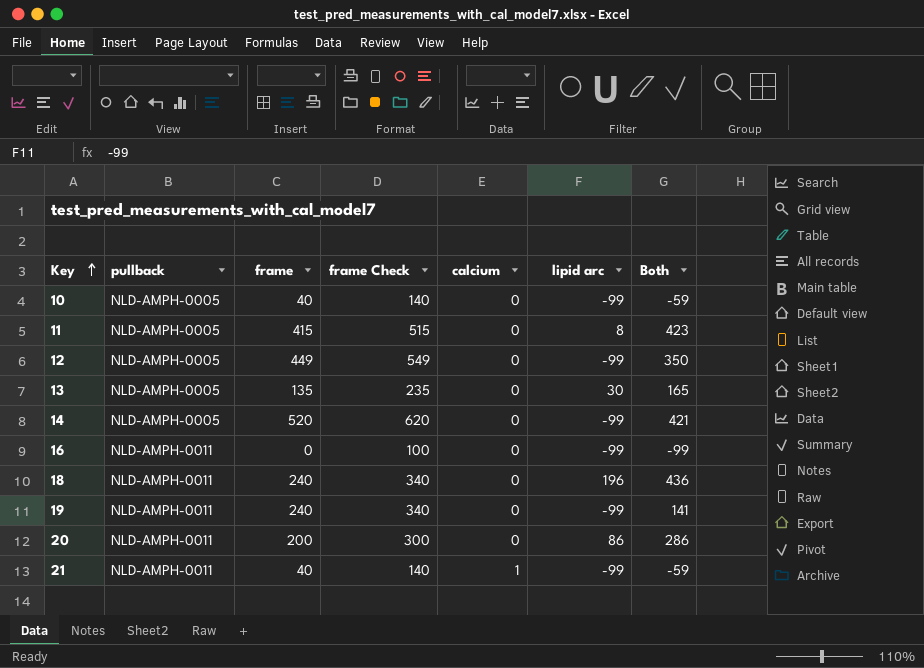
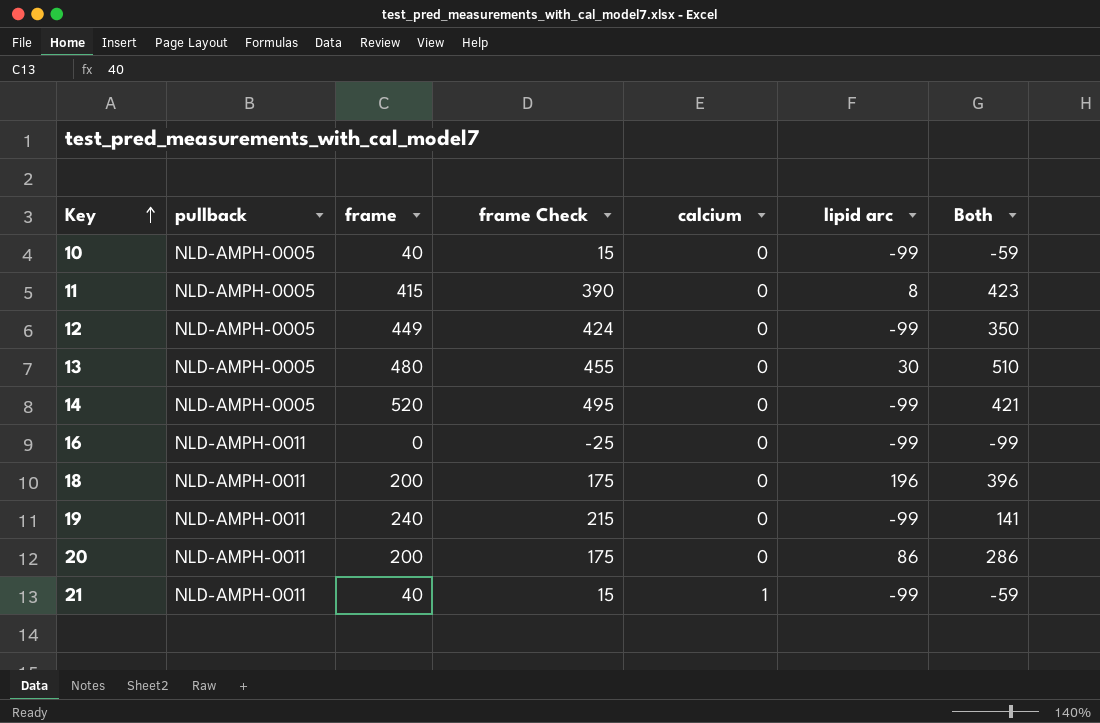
column frame Check | formula: [frame] + 100 -> [frame] - 25
13 | frame: 135 -> 480
13 | Both: 165 -> 510
18 | frame: 240 -> 200
18 | Both: 436 -> 396

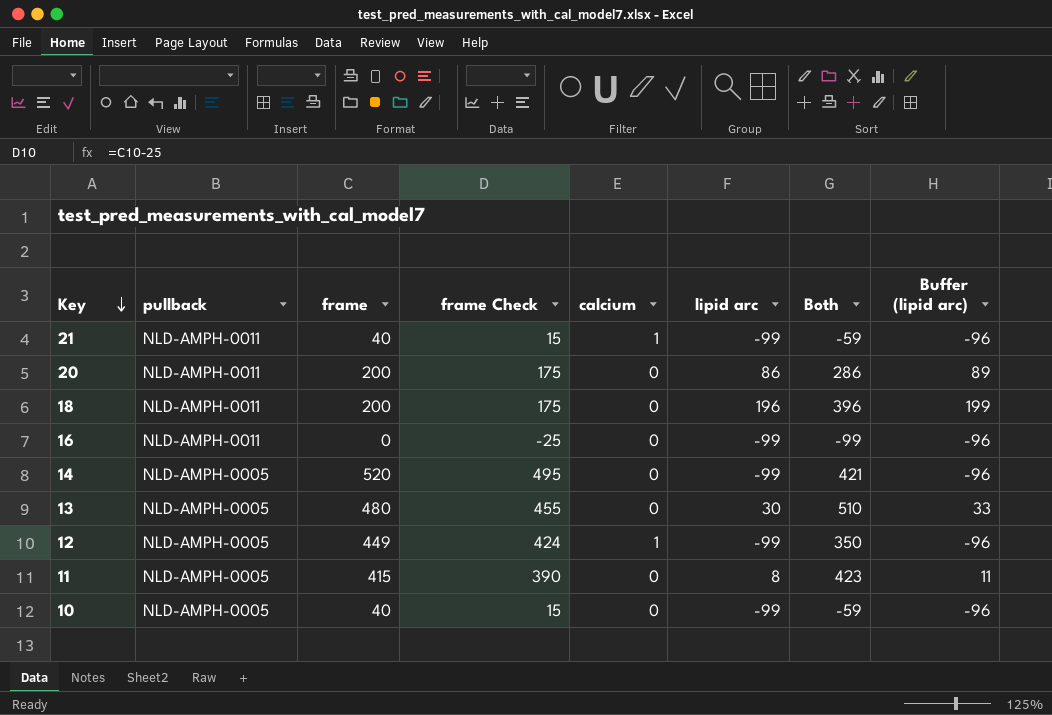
row order: Key ascending -> Key descending
column Buffer (lipid arc) | formula: none -> [lipid arc] + 3
row 19: NLD-AMPH-0011 | 240 | 215 | 0 | -99 | 141 -> none
12 | calcium: 0 -> 1

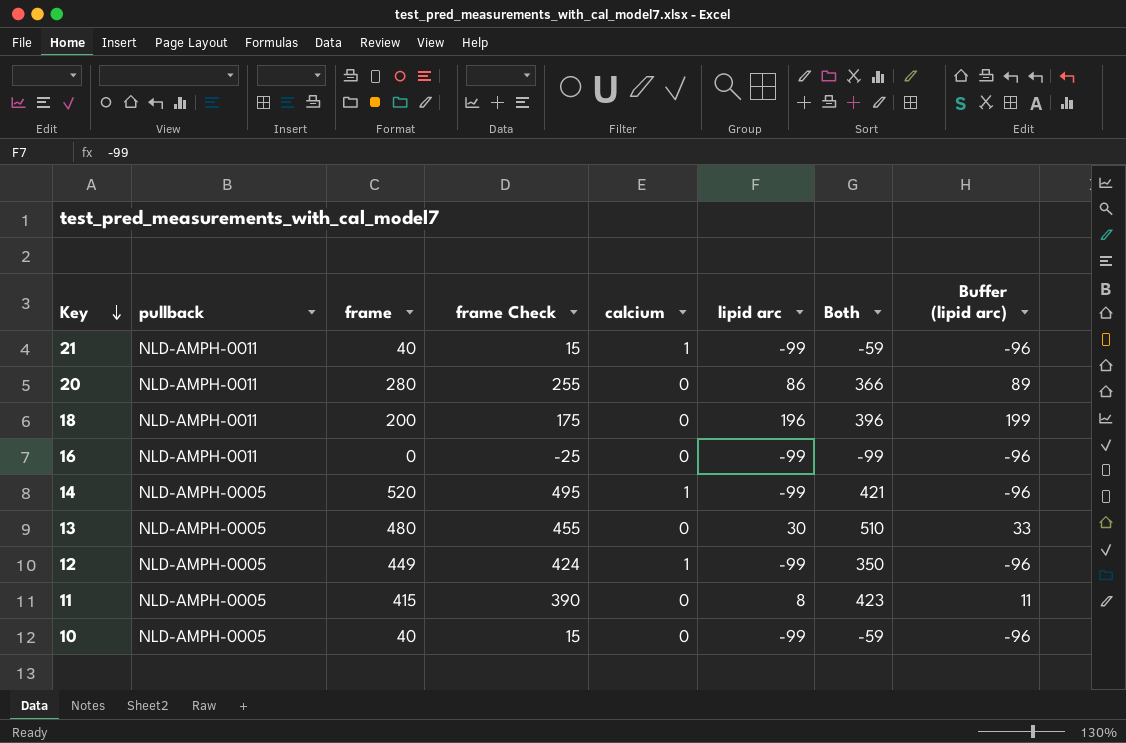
20 | frame: 200 -> 280
20 | frame Check: 175 -> 255
20 | Both: 286 -> 366
14 | calcium: 0 -> 1

